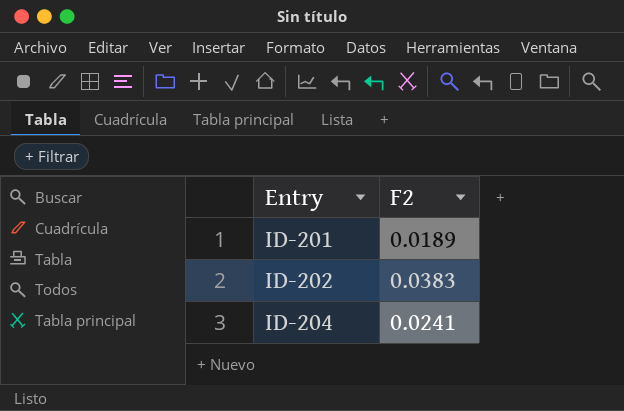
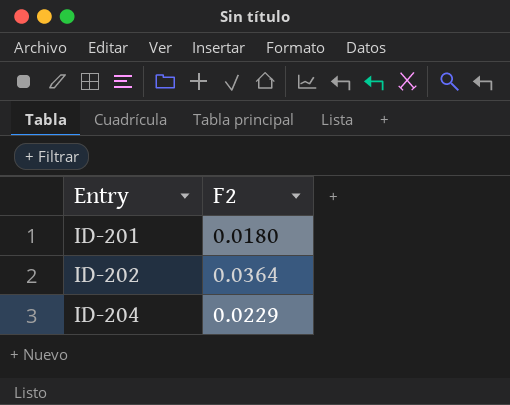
ID-201 | F2: 0.0189 -> 0.0180
ID-202 | F2: 0.0383 -> 0.0364
ID-204 | F2: 0.0241 -> 0.0229

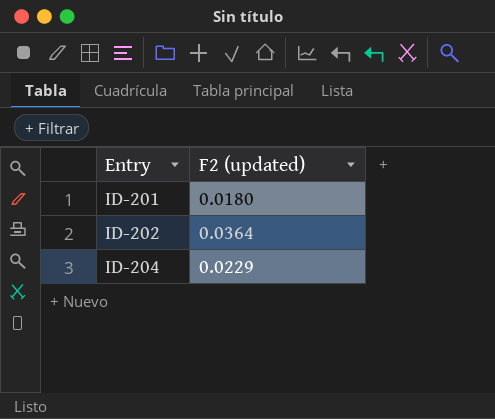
column name: F2 -> F2 (updated)

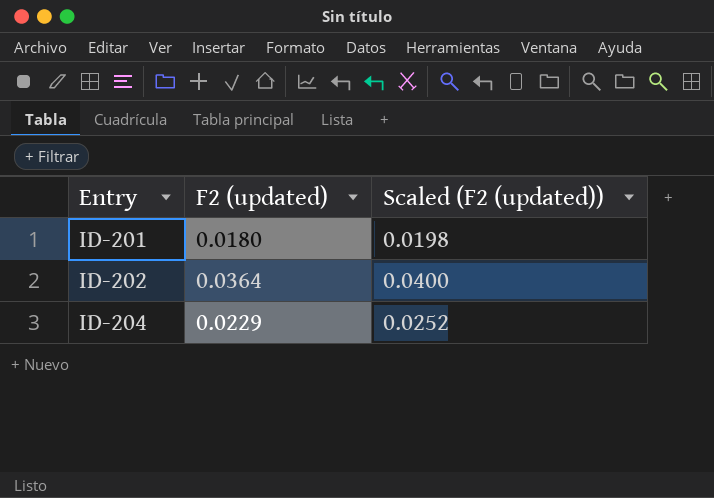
column Scaled (F2 (updated)) | formula: none -> [F2 (updated)] * 1.1

